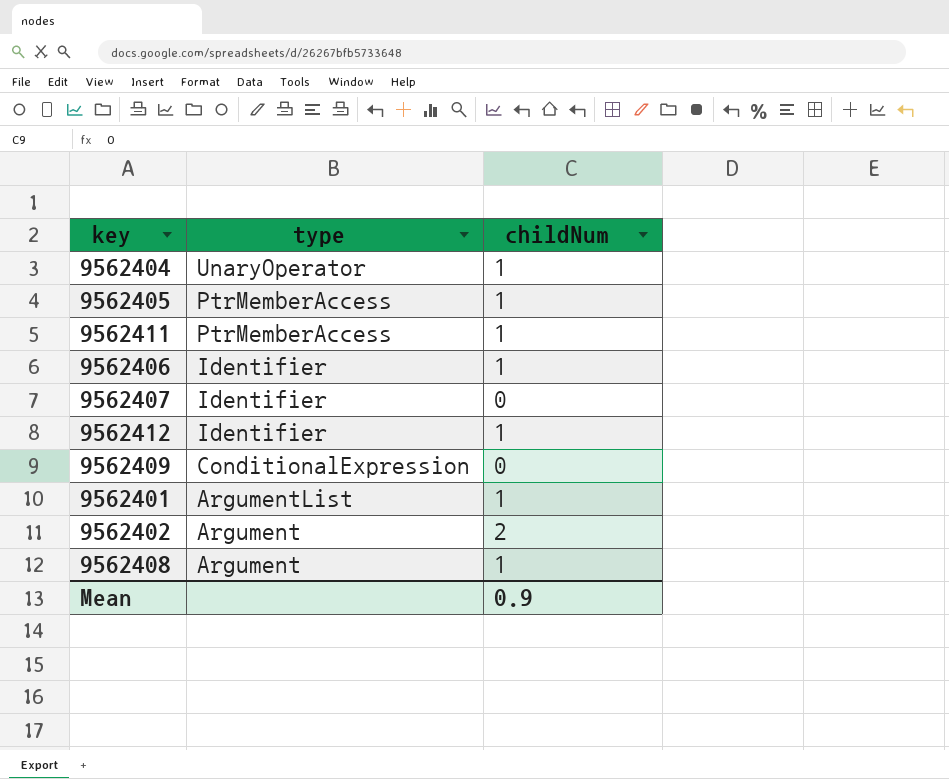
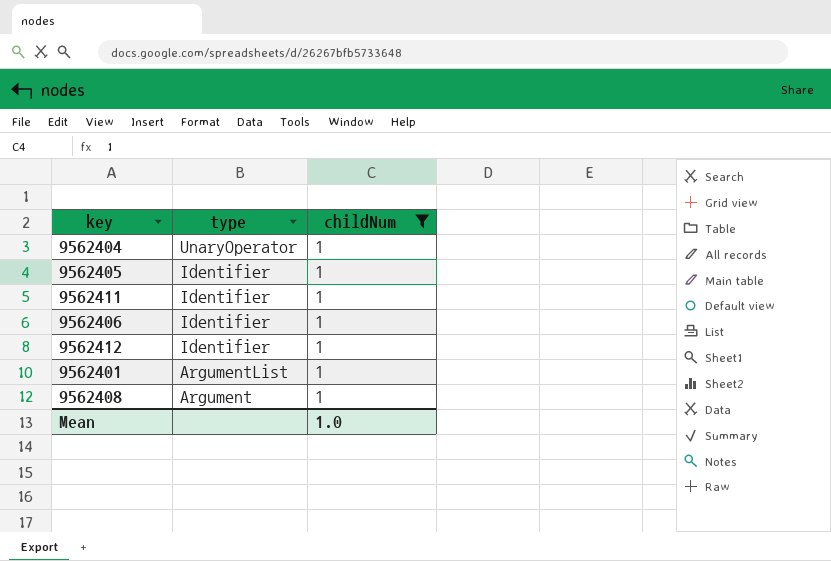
filter: none -> childNum = 1
9562405 | type: PtrMemberAccess -> Identifier
9562411 | type: PtrMemberAccess -> Identifier
Mean | childNum: 0.9 -> 1.0

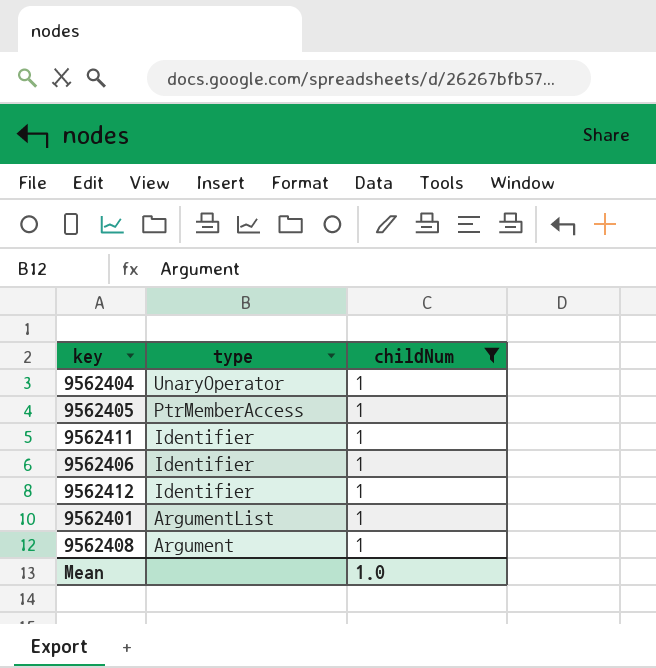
9562405 | type: Identifier -> PtrMemberAccess

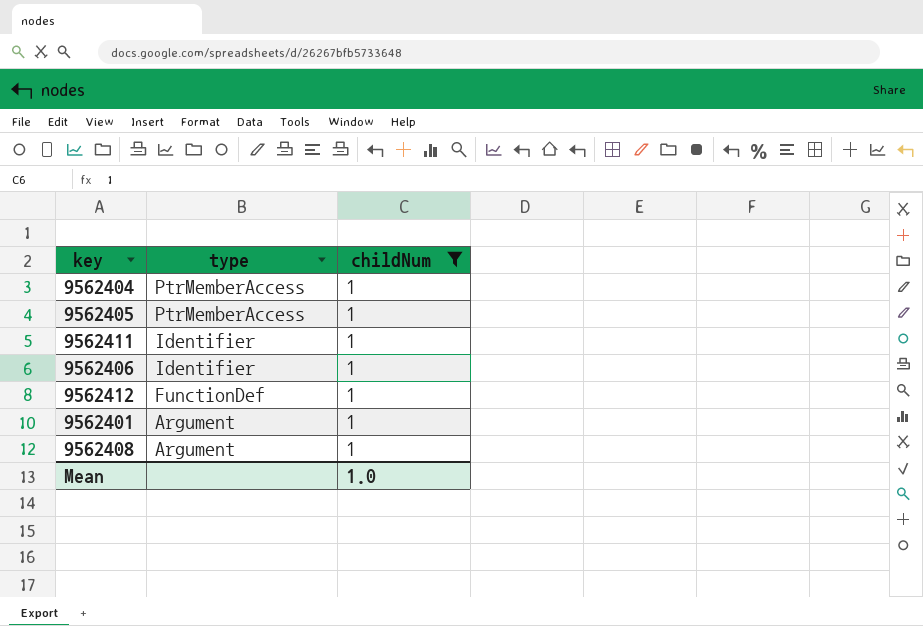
9562404 | type: UnaryOperator -> PtrMemberAccess
9562412 | type: Identifier -> FunctionDef
9562401 | type: ArgumentList -> Argument

